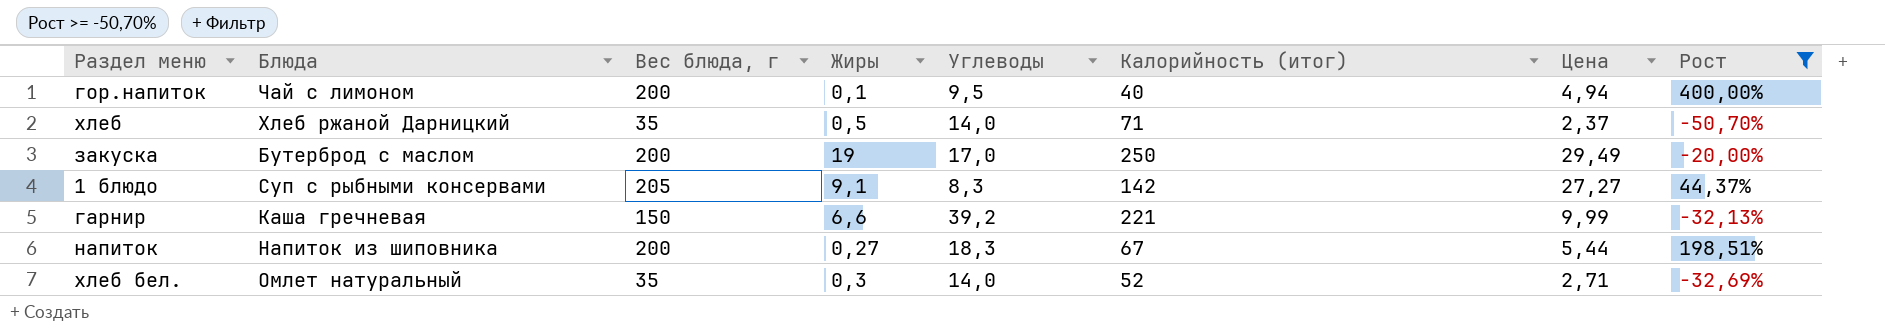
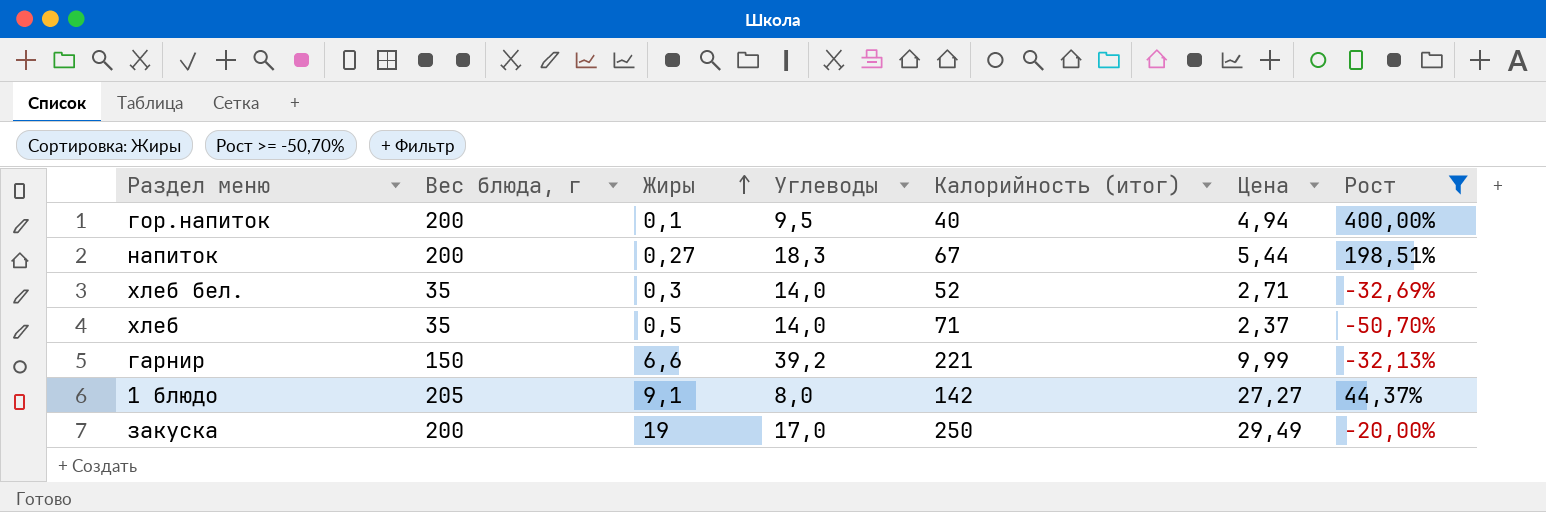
row order: none -> Жиры ascending
column Блюда | position: 2 -> none
1 блюдо | Углеводы: 8,3 -> 8,0

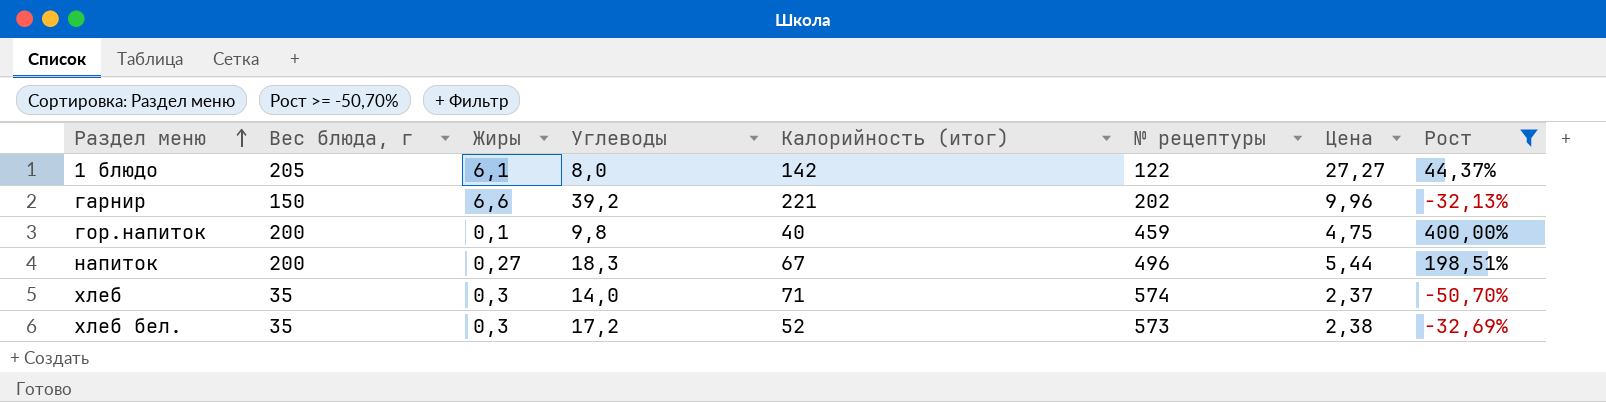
row order: Жиры ascending -> Раздел меню ascending
column № рецептуры | position: none -> 6
row закуска: 200 | 19 | 17,0 | 250 | 29,49 | -20,00% -> none
1 блюдо | Жиры: 9,1 -> 6,1
гарнир | Цена: 9,99 -> 9,96
гор.напиток | Углеводы: 9,5 -> 9,8
гор.напиток | Цена: 4,94 -> 4,75
хлеб | Жиры: 0,5 -> 0,3
хлеб бел. | Углеводы: 14,0 -> 17,2
хлеб бел. | Цена: 2,71 -> 2,38

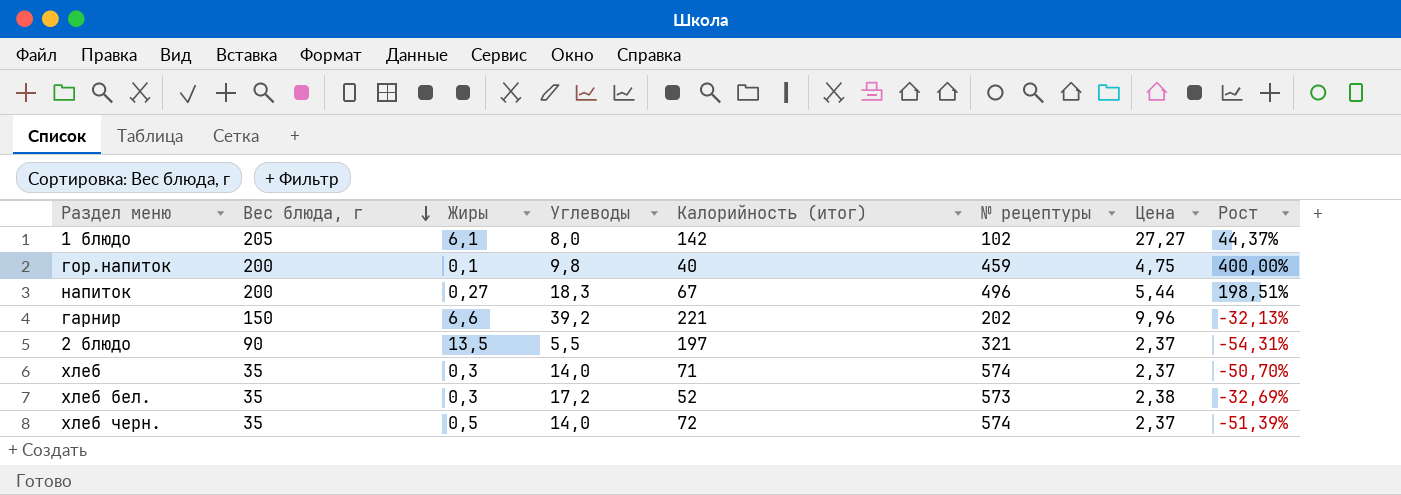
filter: Рост >= -50,70% -> none
row order: Раздел меню ascending -> Вес блюда, г descending
1 блюдо | № рецептуры: 122 -> 102

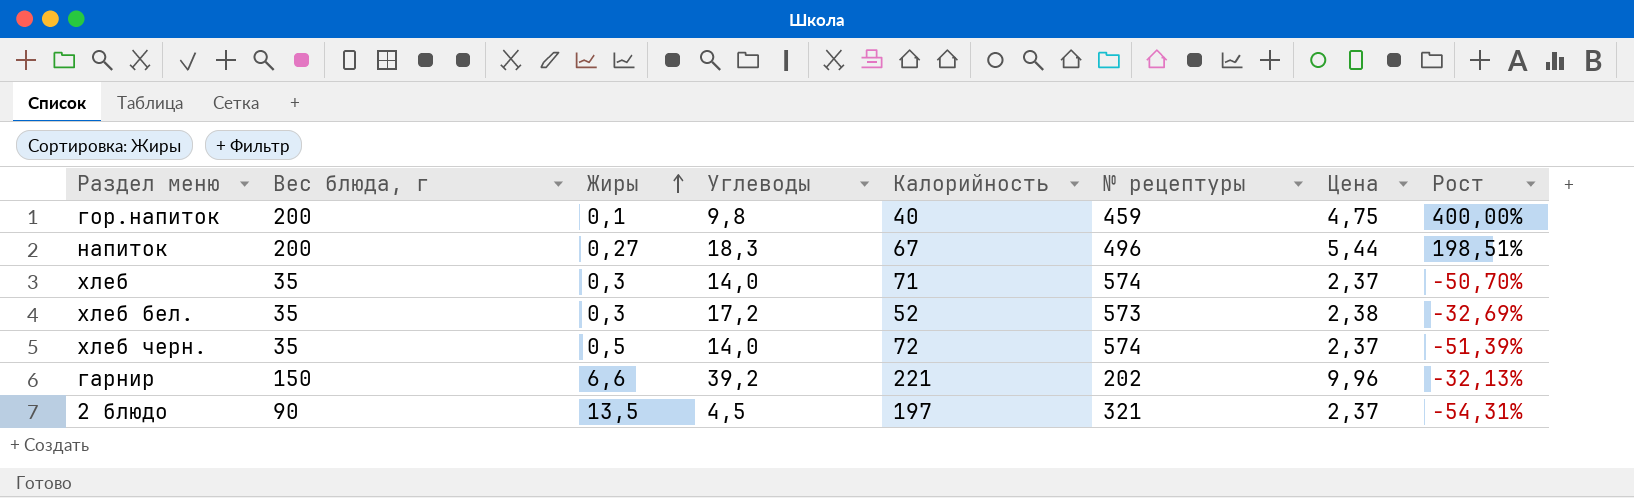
row order: Вес блюда, г descending -> Жиры ascending
column name: Калорийность (итог) -> Калорийность
row 1 блюдо: 205 | 6,1 | 8,0 | 142 | 102 | 27,27 | 44,37% -> none
2 блюдо | Углеводы: 5,5 -> 4,5

